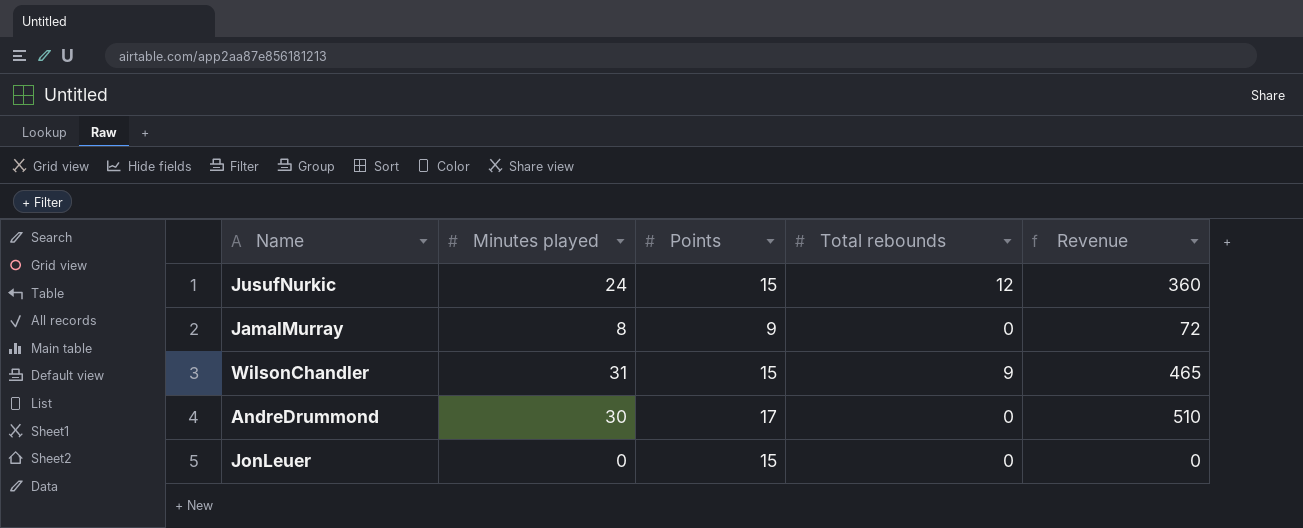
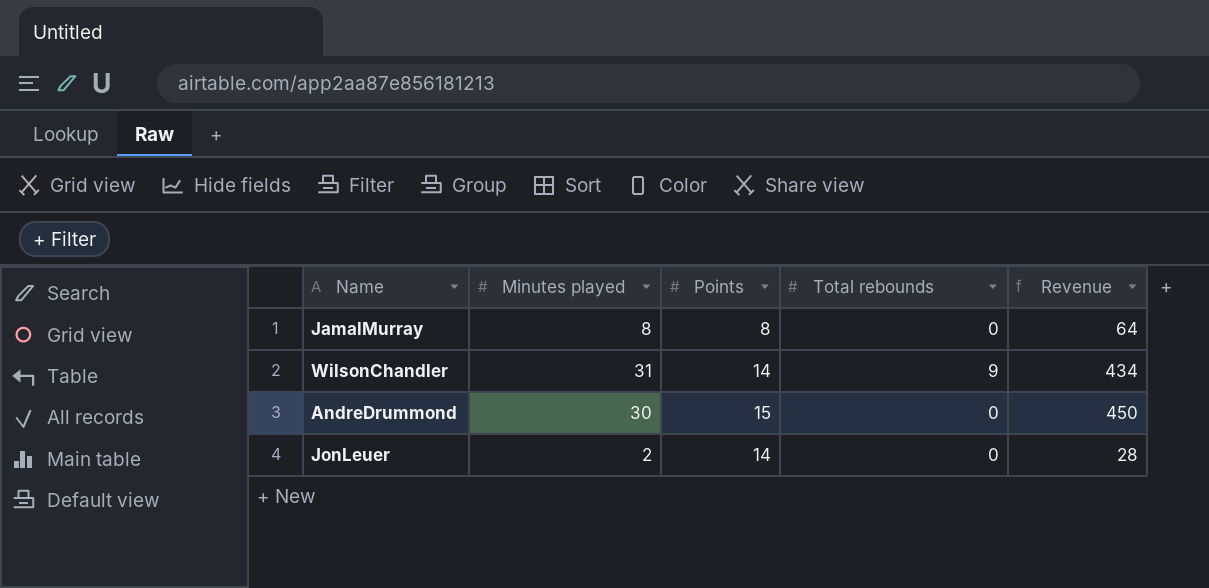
row JusufNurkic: 24 | 15 | 12 | 360 -> none
JamalMurray | Points: 9 -> 8
JamalMurray | Revenue: 72 -> 64
WilsonChandler | Points: 15 -> 14
WilsonChandler | Revenue: 465 -> 434
AndreDrummond | Points: 17 -> 15
AndreDrummond | Revenue: 510 -> 450
JonLeuer | Minutes played: 0 -> 2
JonLeuer | Points: 15 -> 14
JonLeuer | Revenue: 0 -> 28

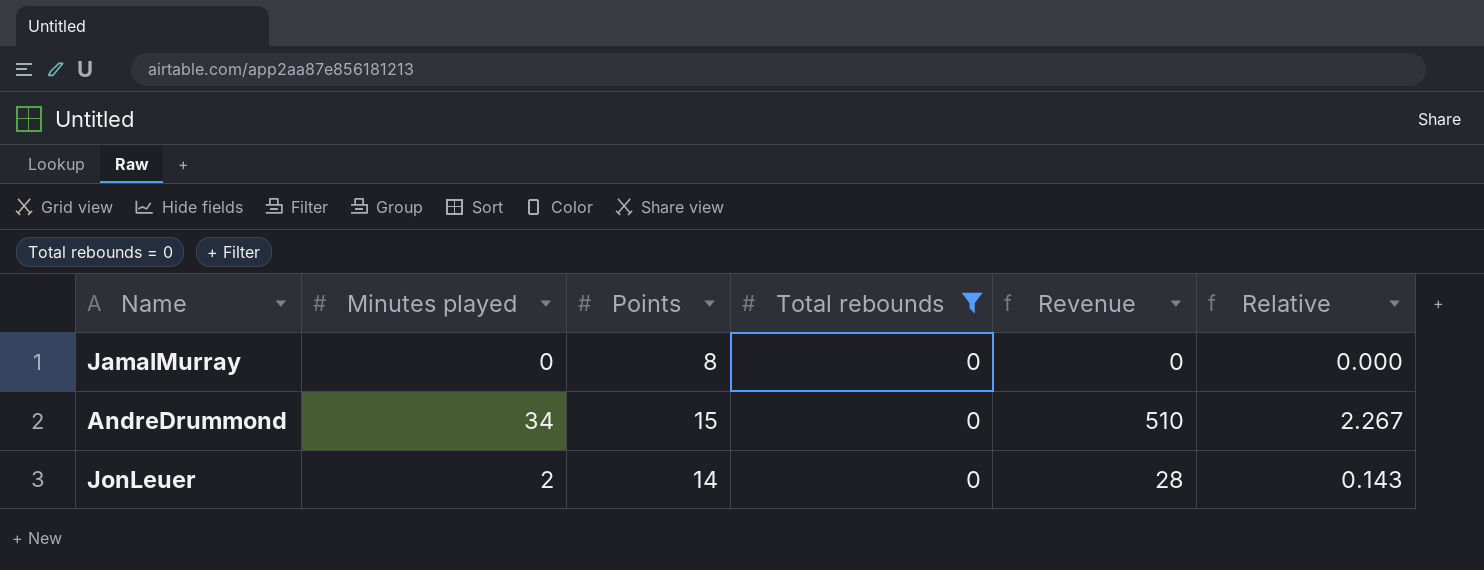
filter: none -> Total rebounds = 0
column Relative | formula: none -> [Minutes played] / [Points]
JamalMurray | Minutes played: 8 -> 0
JamalMurray | Revenue: 64 -> 0
AndreDrummond | Minutes played: 30 -> 34
AndreDrummond | Revenue: 450 -> 510

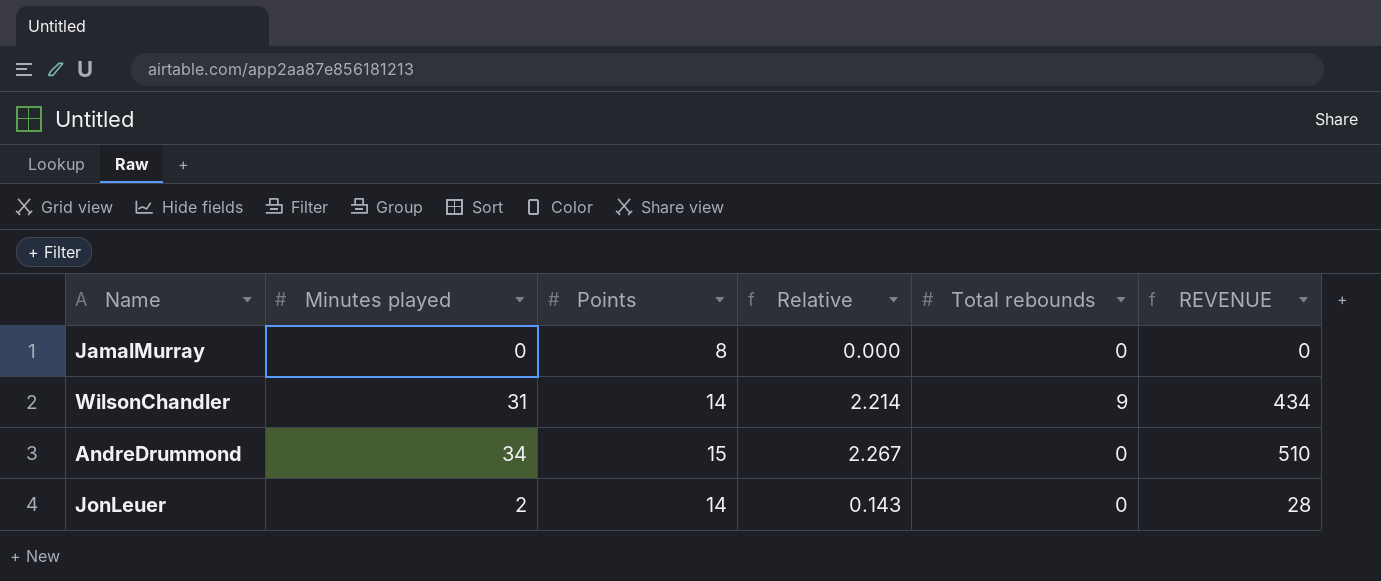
filter: Total rebounds = 0 -> none
column Relative | position: 6 -> 4
column name: Revenue -> REVENUE

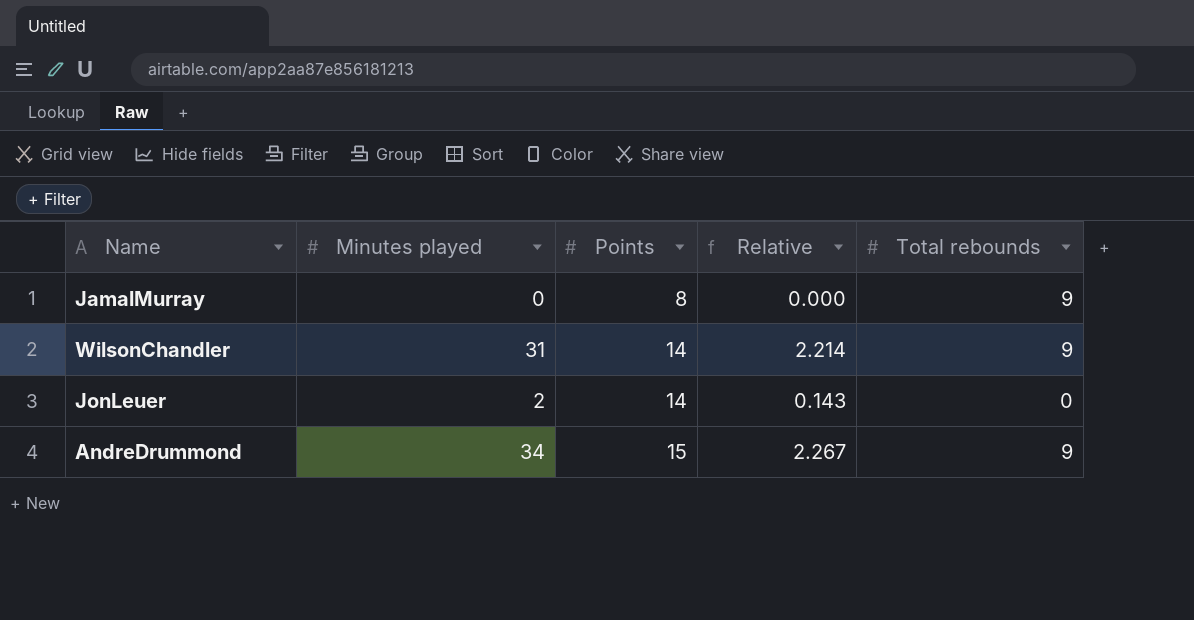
row order: none -> Points ascending
column REVENUE | formula: [Minutes played] * [Points] -> none
JamalMurray | Total rebounds: 0 -> 9
AndreDrummond | Total rebounds: 0 -> 9

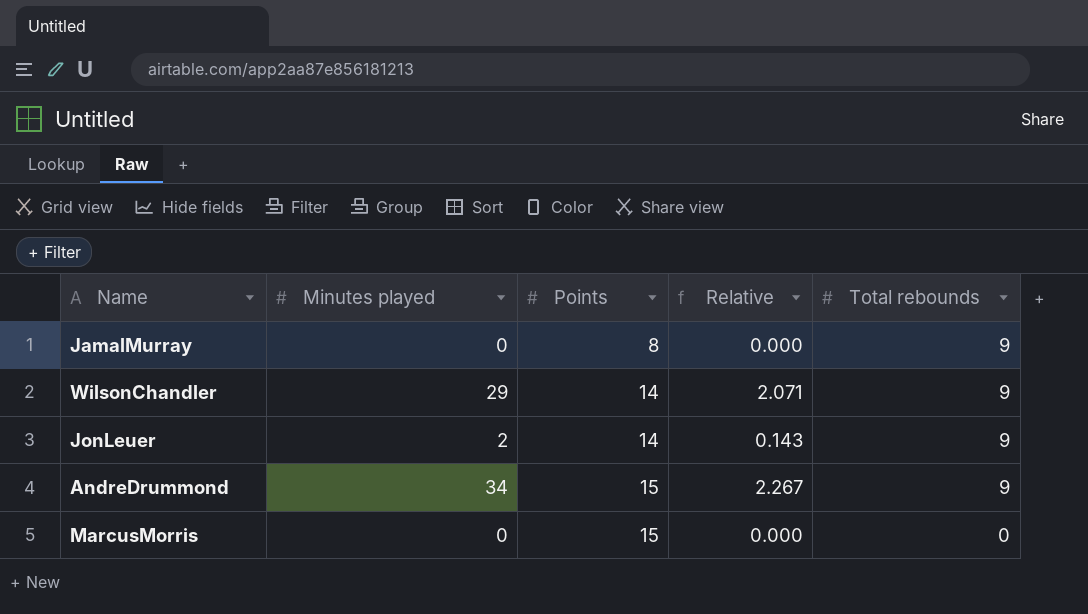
WilsonChandler | Minutes played: 31 -> 29
WilsonChandler | Relative: 2.214 -> 2.071
JonLeuer | Total rebounds: 0 -> 9
row MarcusMorris: none -> 0 | 15 | 0.000 | 0

